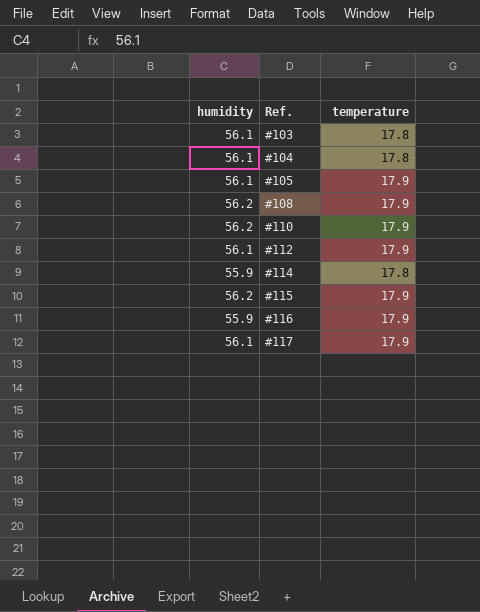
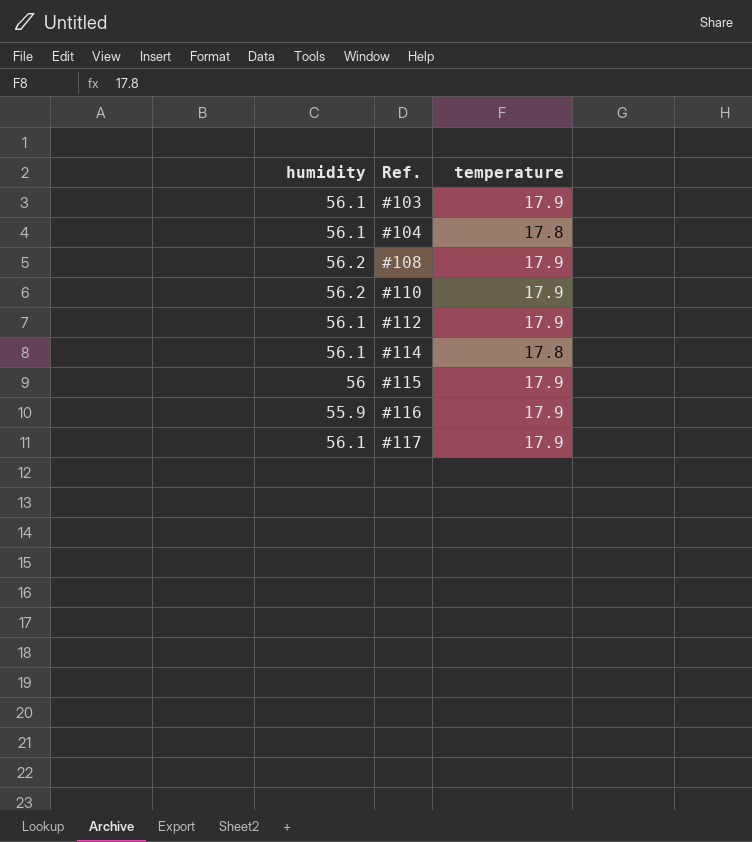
row #105: 56.1 | 17.9 -> none
#103 | temperature: 17.8 -> 17.9
#114 | humidity: 55.9 -> 56.1
#115 | humidity: 56.2 -> 56

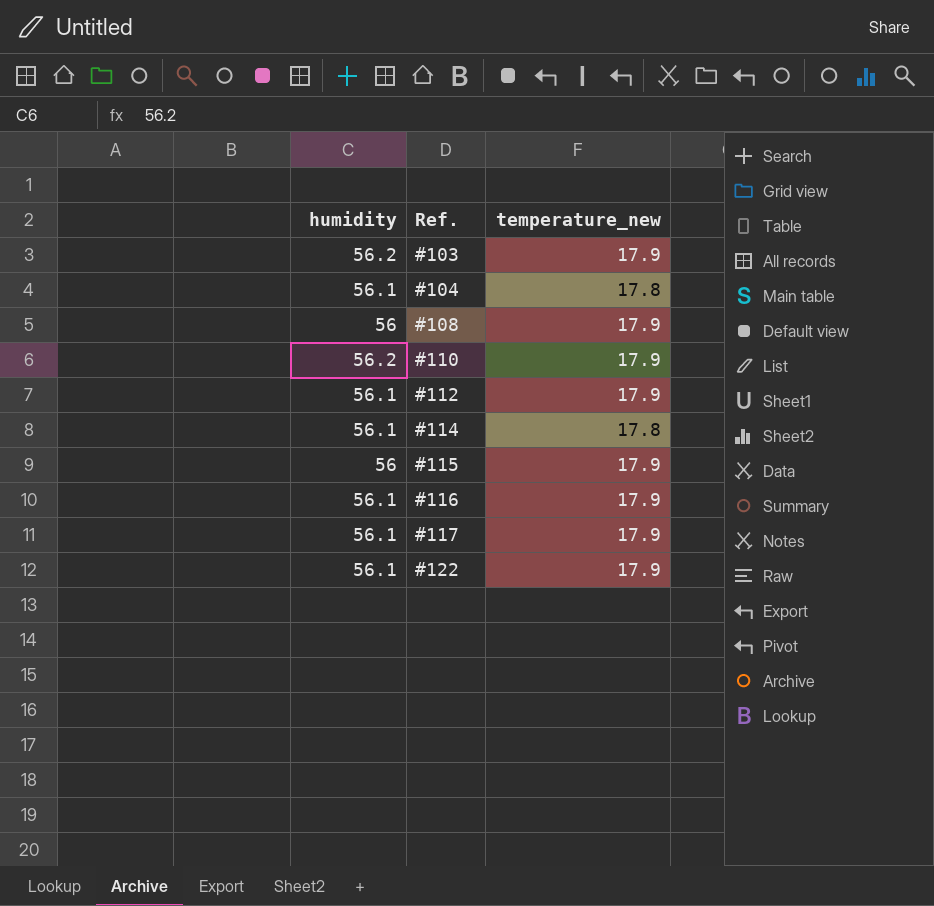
column name: temperature -> temperature_new
#103 | humidity: 56.1 -> 56.2
#108 | humidity: 56.2 -> 56
#116 | humidity: 55.9 -> 56.1
row #122: none -> 56.1 | 17.9

